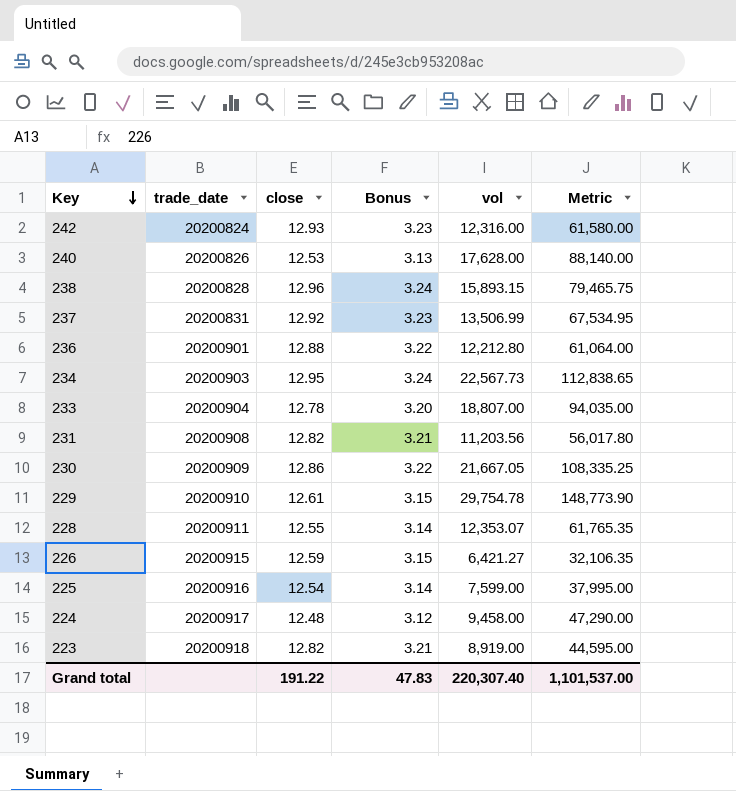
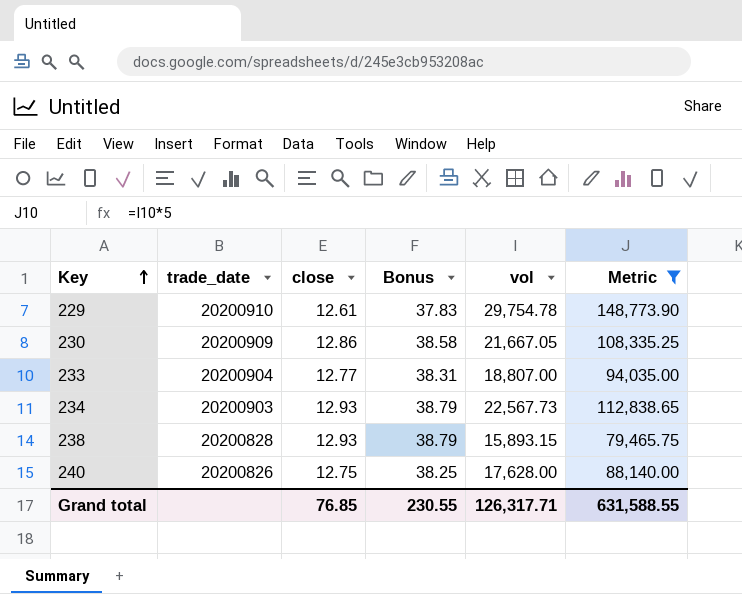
filter: none -> Metric >= 79,465.75
row order: Key descending -> Key ascending
column Bonus | formula: [close] * 0.25 -> [close] * 3
233 | close: 12.78 -> 12.77
234 | close: 12.95 -> 12.93
238 | close: 12.96 -> 12.93
240 | close: 12.53 -> 12.75
Grand total | close: 191.22 -> 76.85
Grand total | Bonus: 47.83 -> 230.55
Grand total | vol: 220,307.40 -> 126,317.71
Grand total | Metric: 1,101,537.00 -> 631,588.55

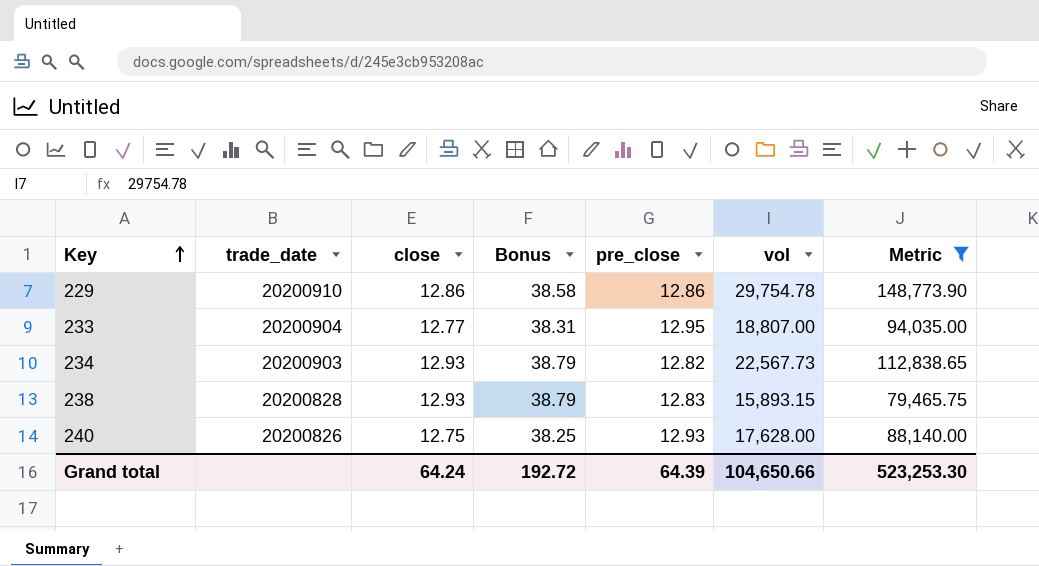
column pre_close | position: none -> 5
row 230: 20200909 | 12.86 | 38.58 | 21,667.05 | 108,335.25 -> none
229 | close: 12.61 -> 12.86
229 | Bonus: 37.83 -> 38.58
Grand total | close: 76.85 -> 64.24
Grand total | Bonus: 230.55 -> 192.72
Grand total | vol: 126,317.71 -> 104,650.66
Grand total | Metric: 631,588.55 -> 523,253.30

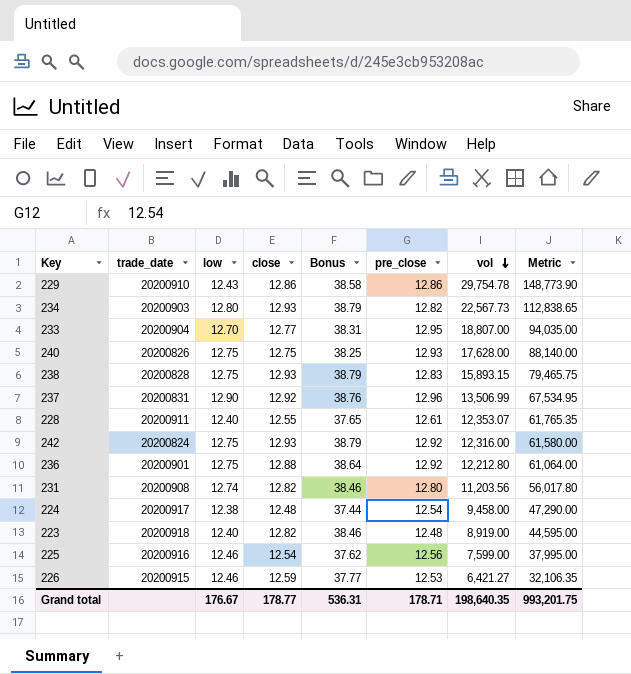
filter: Metric >= 79,465.75 -> none
row order: Key ascending -> vol descending
column low | position: none -> 3
Grand total | close: 64.24 -> 178.77
Grand total | Bonus: 192.72 -> 536.31
Grand total | pre_close: 64.39 -> 178.71
Grand total | vol: 104,650.66 -> 198,640.35
Grand total | Metric: 523,253.30 -> 993,201.75

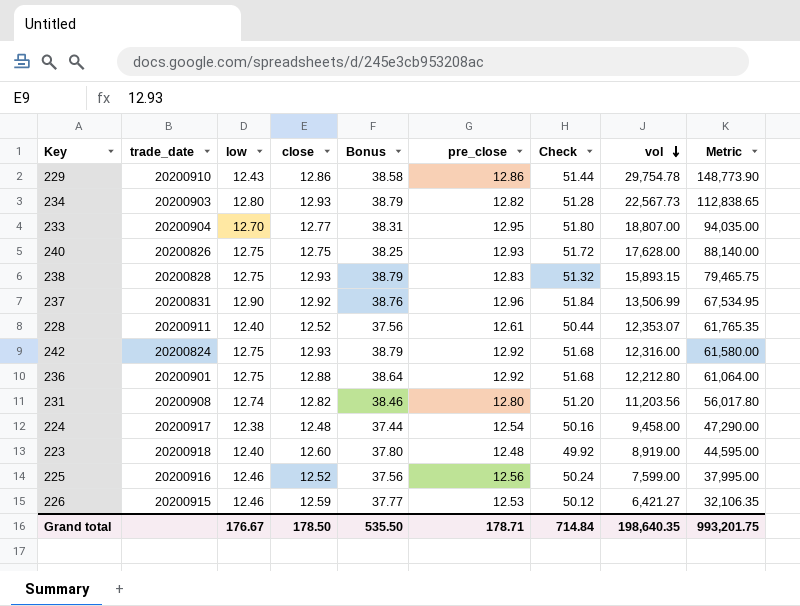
column Check | formula: none -> [pre_close] * 4
228 | close: 12.55 -> 12.52
228 | Bonus: 37.65 -> 37.56
223 | close: 12.82 -> 12.60
223 | Bonus: 38.46 -> 37.80
225 | close: 12.54 -> 12.52
225 | Bonus: 37.62 -> 37.56
Grand total | close: 178.77 -> 178.50
Grand total | Bonus: 536.31 -> 535.50

